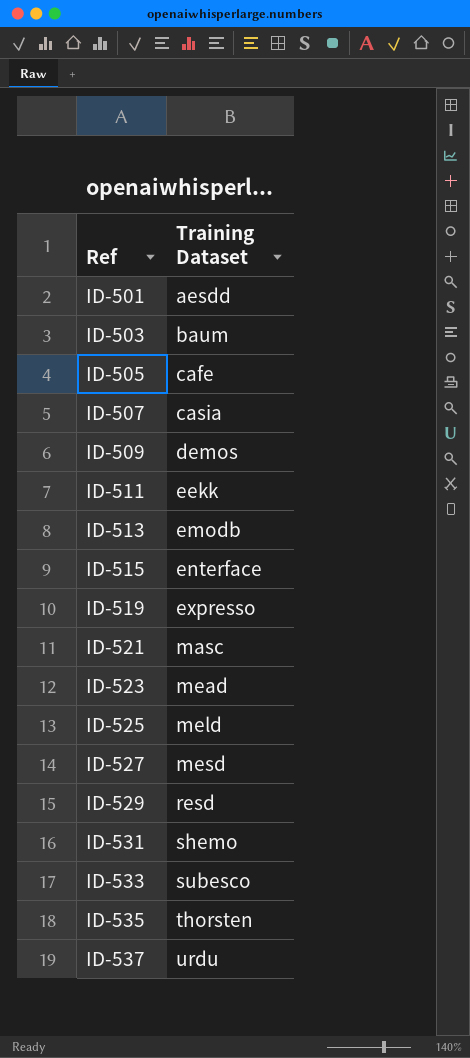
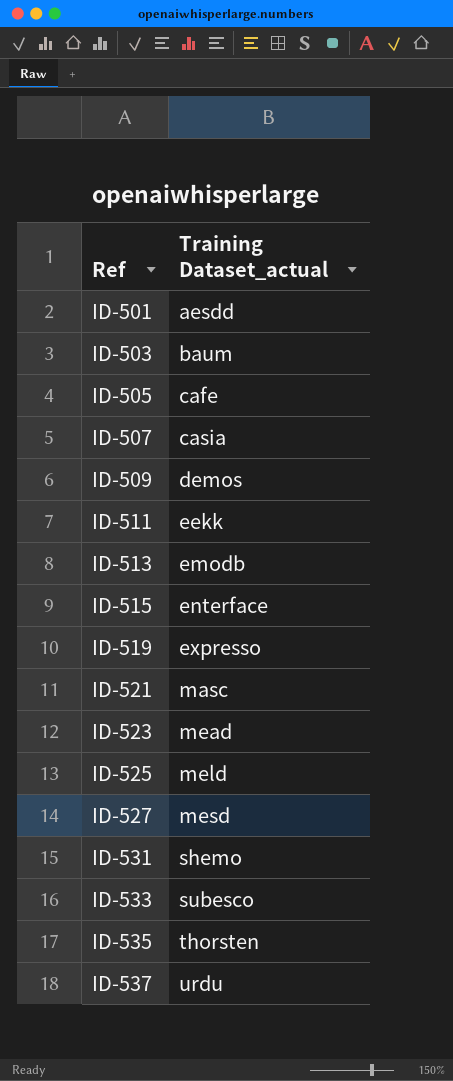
column name: Training Dataset -> Training Dataset_actual
row ID-529: resd -> none

